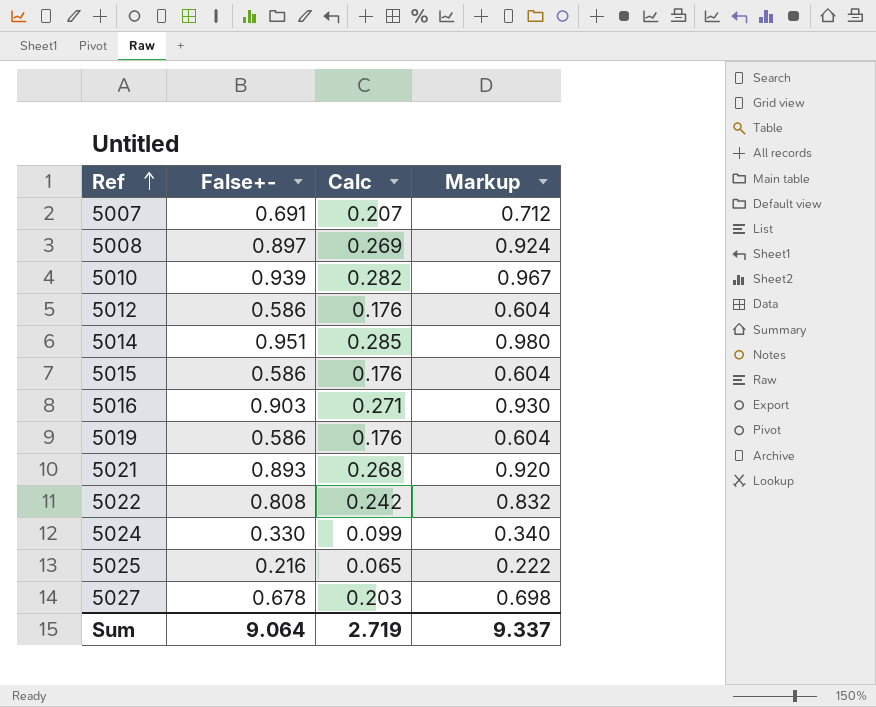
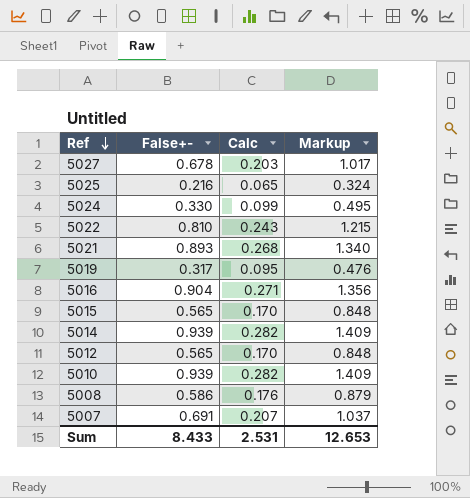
row order: Ref ascending -> Ref descending
column Markup | formula: [False+-] * 1.03 -> [False+-] * 1.5
5022 | False+-: 0.808 -> 0.810
5022 | Calc: 0.242 -> 0.243
5019 | False+-: 0.586 -> 0.317
5019 | Calc: 0.176 -> 0.095
5016 | False+-: 0.903 -> 0.904
5015 | False+-: 0.586 -> 0.565
5015 | Calc: 0.176 -> 0.170
5014 | False+-: 0.951 -> 0.939
5014 | Calc: 0.285 -> 0.282
5012 | False+-: 0.586 -> 0.565
5012 | Calc: 0.176 -> 0.170
5008 | False+-: 0.897 -> 0.586
5008 | Calc: 0.269 -> 0.176
Sum | False+-: 9.064 -> 8.433
Sum | Calc: 2.719 -> 2.531
Sum | Markup: 9.337 -> 12.653

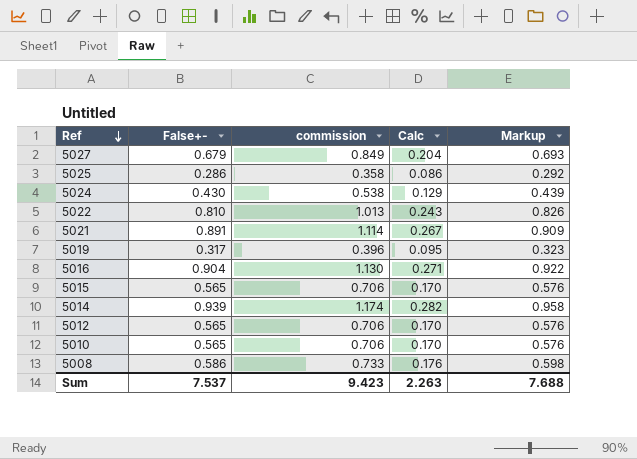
column commission | formula: none -> [False+-] * 1.25
column Markup | formula: [False+-] * 1.5 -> [False+-] * 1.02
row 5007: 0.691 | 0.207 | 1.037 -> none
5027 | False+-: 0.678 -> 0.679
5027 | Calc: 0.203 -> 0.204
5025 | False+-: 0.216 -> 0.286
5025 | Calc: 0.065 -> 0.086
5024 | False+-: 0.330 -> 0.430
5024 | Calc: 0.099 -> 0.129
5021 | False+-: 0.893 -> 0.891
5021 | Calc: 0.268 -> 0.267
5010 | False+-: 0.939 -> 0.565
5010 | Calc: 0.282 -> 0.170
Sum | False+-: 8.433 -> 7.537
Sum | Calc: 2.531 -> 2.263
Sum | Markup: 12.653 -> 7.688

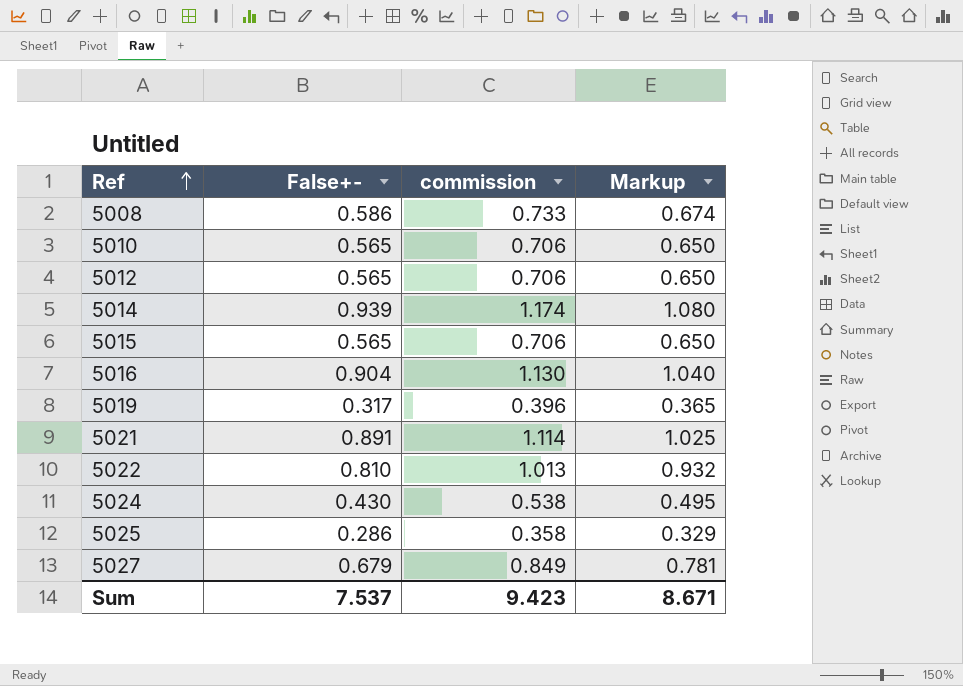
row order: Ref descending -> Ref ascending
column Calc | formula: [False+-] * 0.3 -> none
column Markup | formula: [False+-] * 1.02 -> [False+-] * 1.15
Sum | Markup: 7.688 -> 8.671

